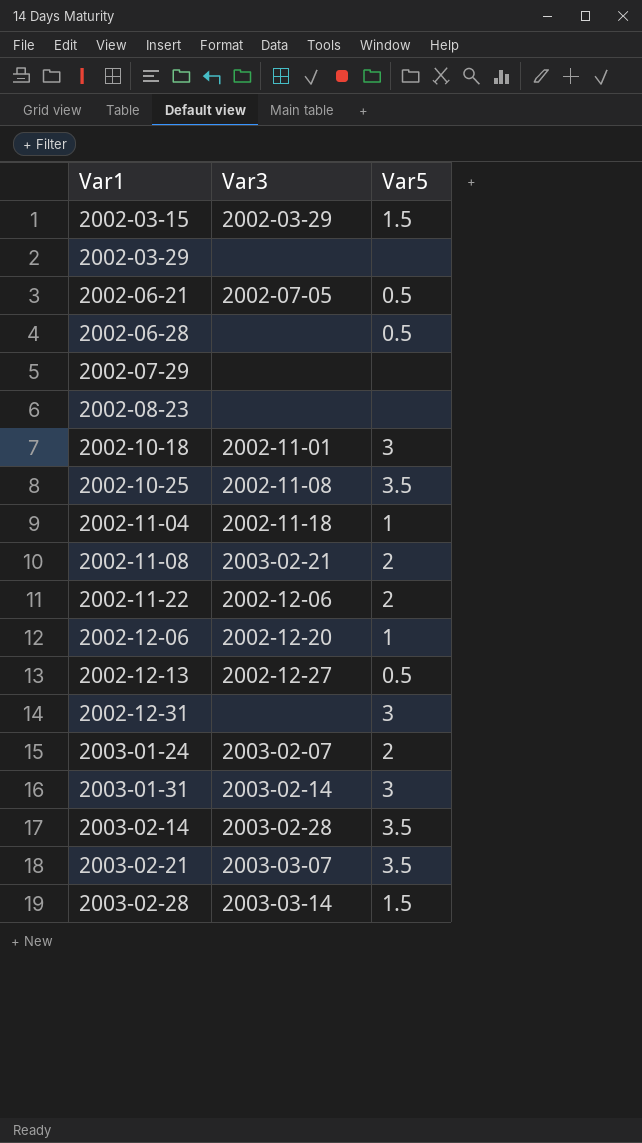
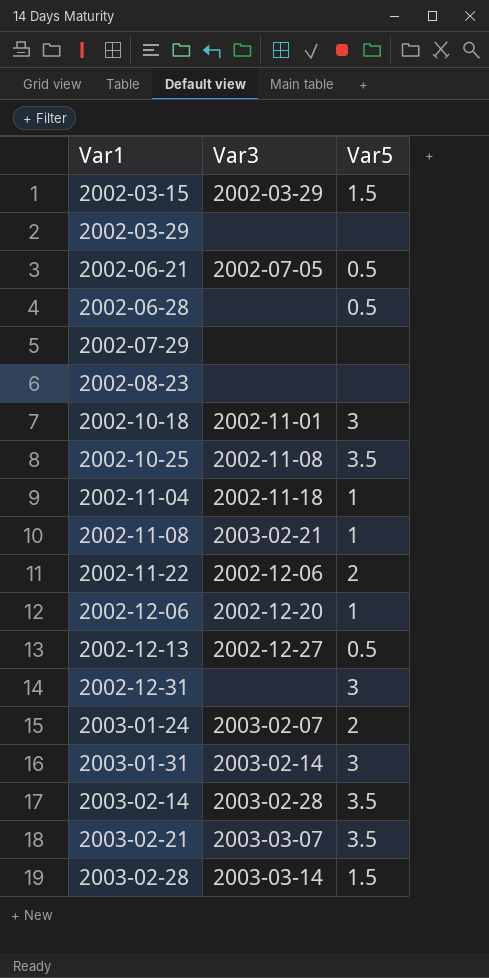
2002-11-08 | Var5: 2 -> 1

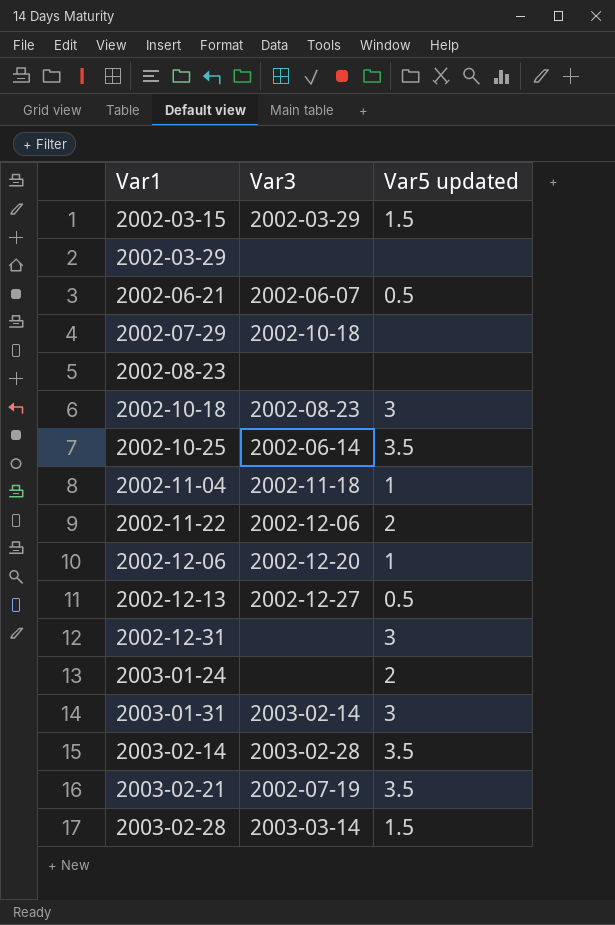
column name: Var5 -> Var5 updated
row 2002-06-28: none | 0.5 -> none
row 2002-11-08: 2003-02-21 | 1 -> none
2002-06-21 | Var3: 2002-07-05 -> 2002-06-07
2002-07-29 | Var3: none -> 2002-10-18
2002-10-18 | Var3: 2002-11-01 -> 2002-08-23
2002-10-25 | Var3: 2002-11-08 -> 2002-06-14
2003-01-24 | Var3: 2003-02-07 -> none
2003-02-21 | Var3: 2003-03-07 -> 2002-07-19

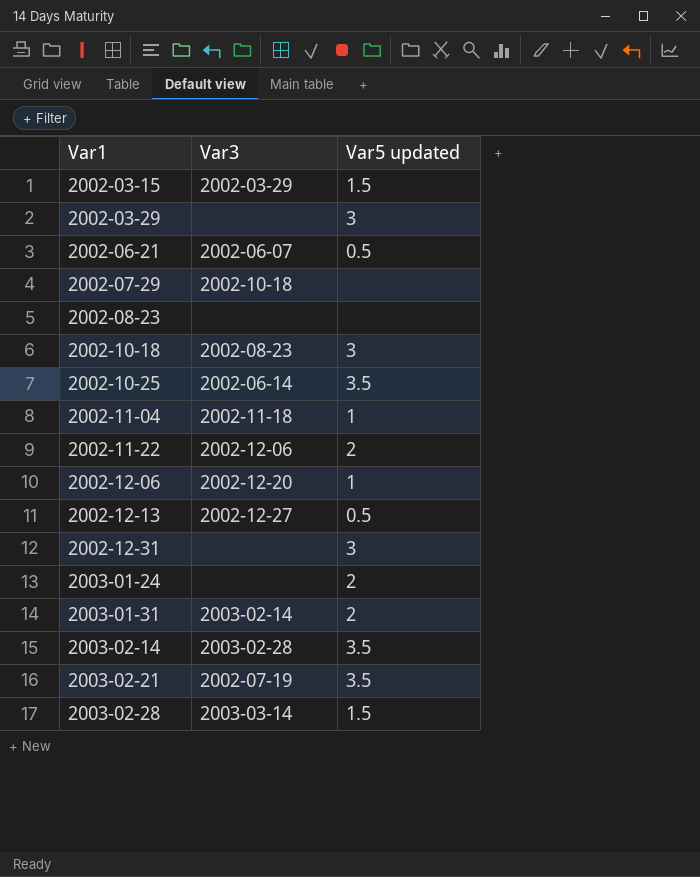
2002-03-29 | Var5 updated: none -> 3
2003-01-31 | Var5 updated: 3 -> 2

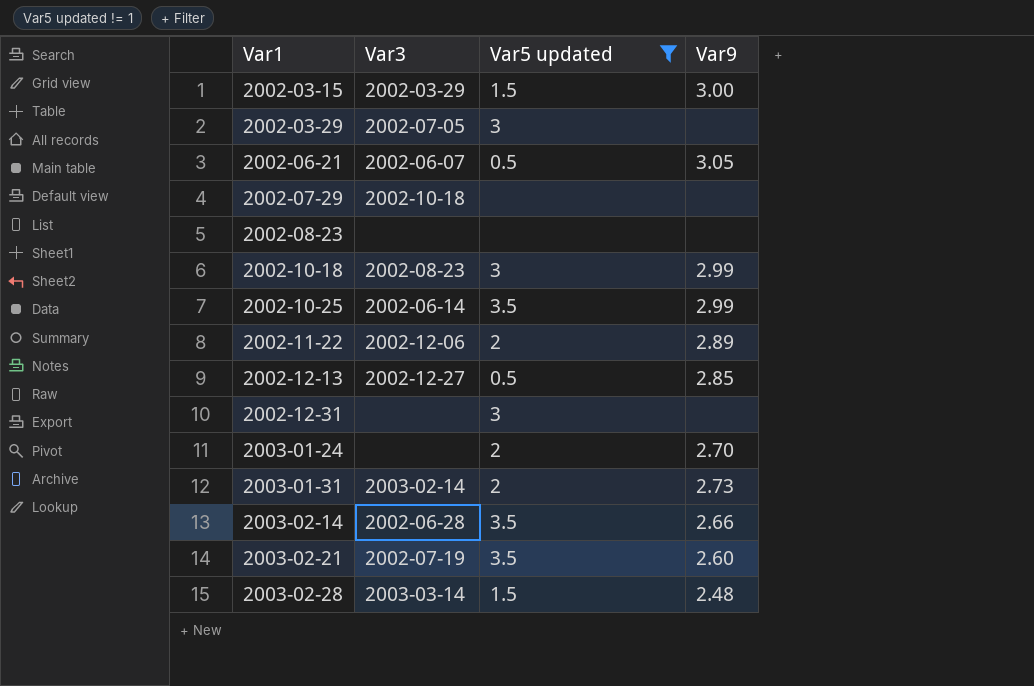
filter: none -> Var5 updated != 1
column Var9 | position: none -> 4
2002-03-29 | Var3: none -> 2002-07-05
2003-02-14 | Var3: 2003-02-28 -> 2002-06-28

